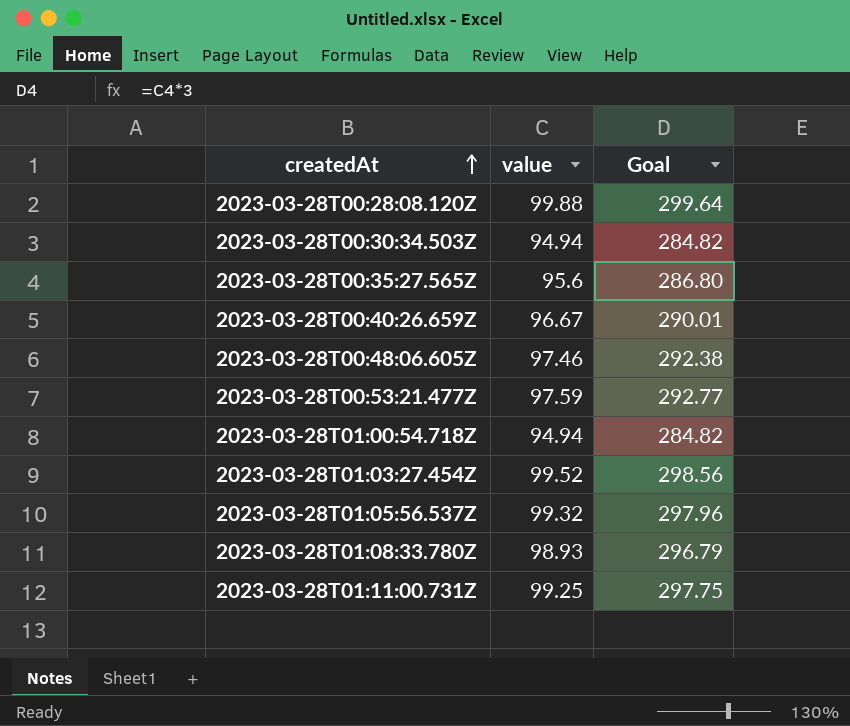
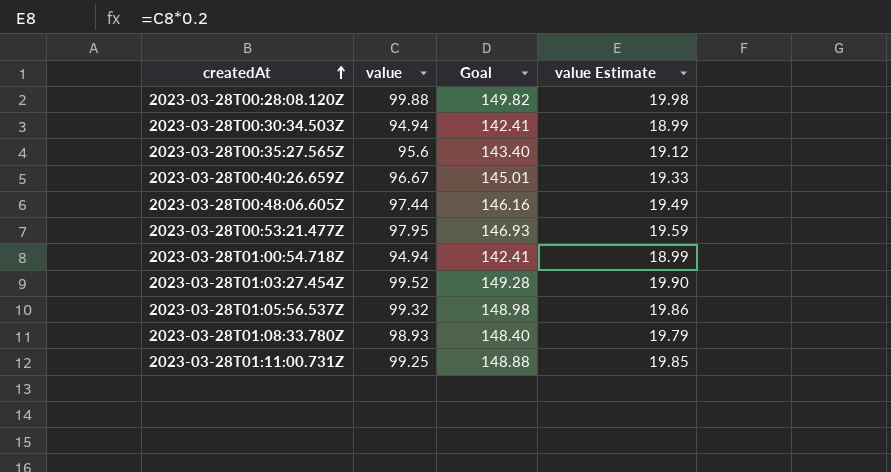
column Goal | formula: [value] * 3 -> [value] * 1.5
column value Estimate | formula: none -> [value] * 0.2
2023-03-28T00:48:06.605Z | value: 97.46 -> 97.44
2023-03-28T00:53:21.477Z | value: 97.59 -> 97.95

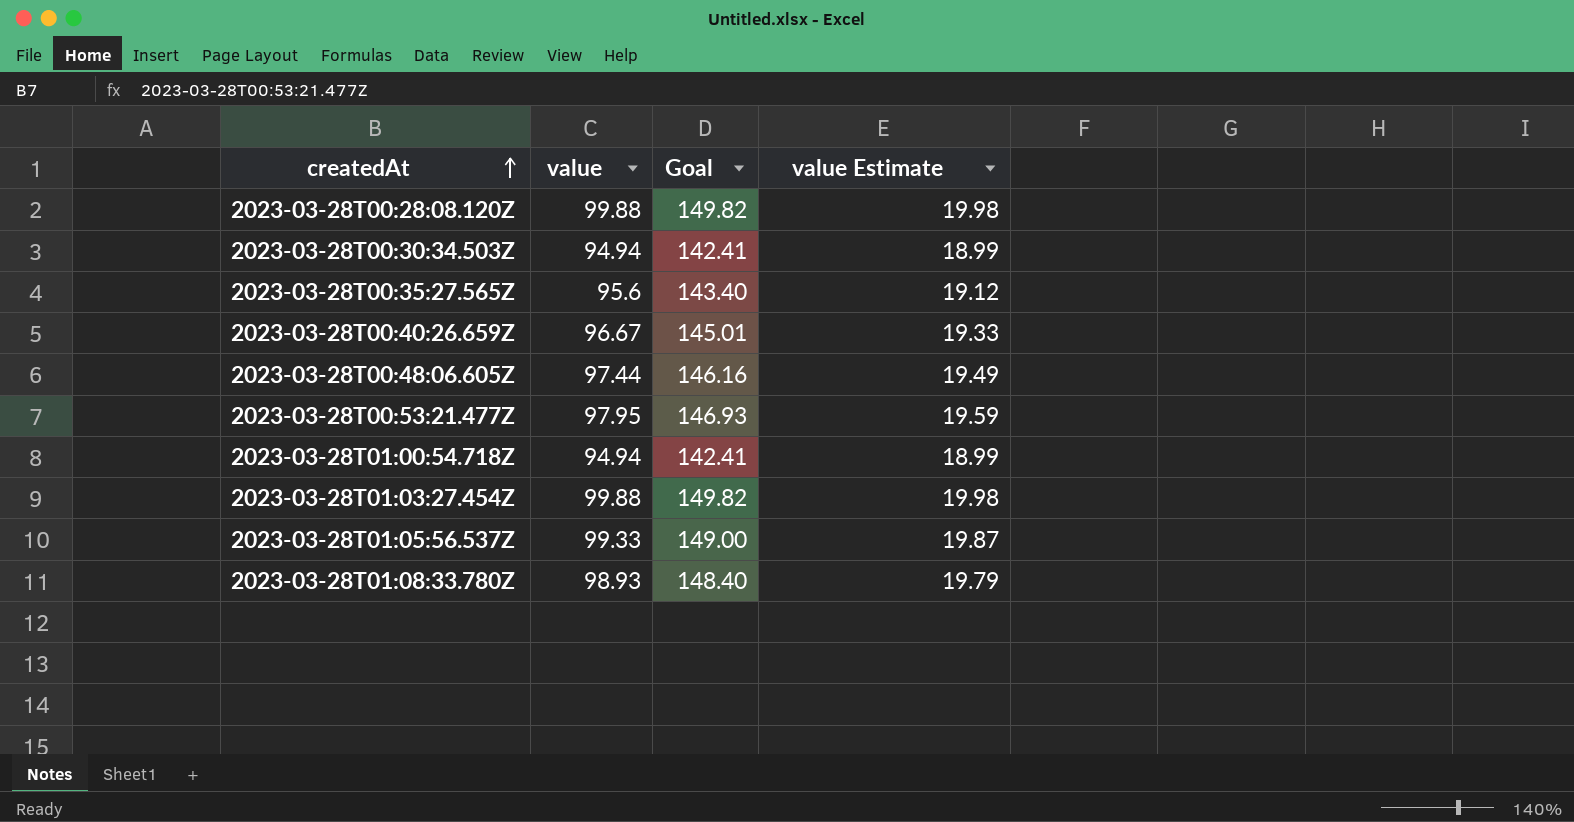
row 2023-03-28T01:11:00.731Z: 99.25 | 148.88 | 19.85 -> none
2023-03-28T01:03:27.454Z | value: 99.52 -> 99.88
2023-03-28T01:03:27.454Z | Goal: 149.28 -> 149.82
2023-03-28T01:03:27.454Z | value Estimate: 19.90 -> 19.98
2023-03-28T01:05:56.537Z | value: 99.32 -> 99.33
2023-03-28T01:05:56.537Z | Goal: 148.98 -> 149.00
2023-03-28T01:05:56.537Z | value Estimate: 19.86 -> 19.87

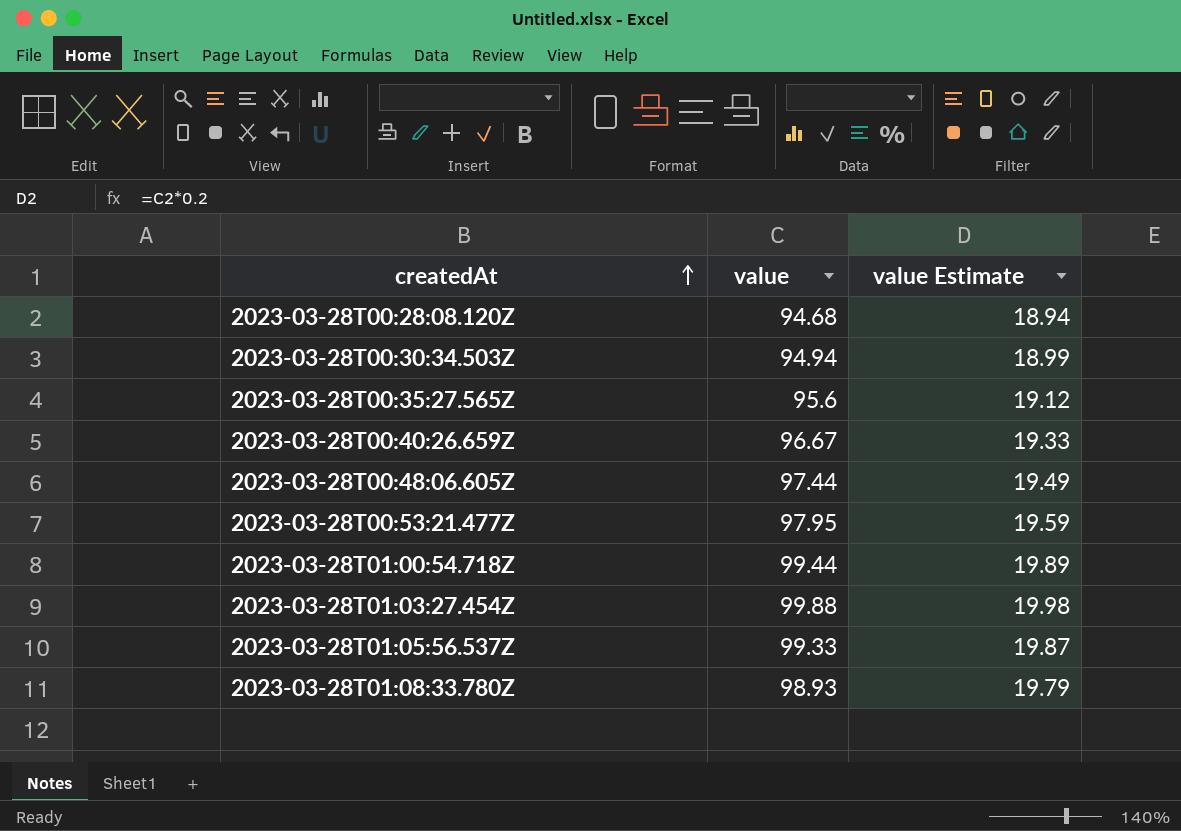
column Goal | formula: [value] * 1.5 -> none
2023-03-28T00:28:08.120Z | value: 99.88 -> 94.68
2023-03-28T00:28:08.120Z | value Estimate: 19.98 -> 18.94
2023-03-28T01:00:54.718Z | value: 94.94 -> 99.44
2023-03-28T01:00:54.718Z | value Estimate: 18.99 -> 19.89

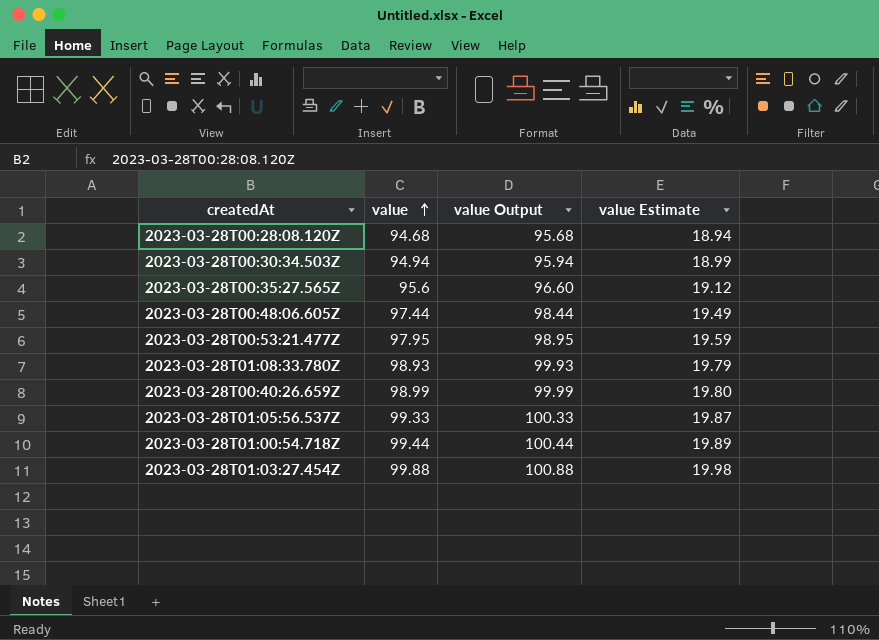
row order: createdAt ascending -> value ascending
column value Output | formula: none -> [value] + 1
2023-03-28T00:40:26.659Z | value: 96.67 -> 98.99
2023-03-28T00:40:26.659Z | value Estimate: 19.33 -> 19.80

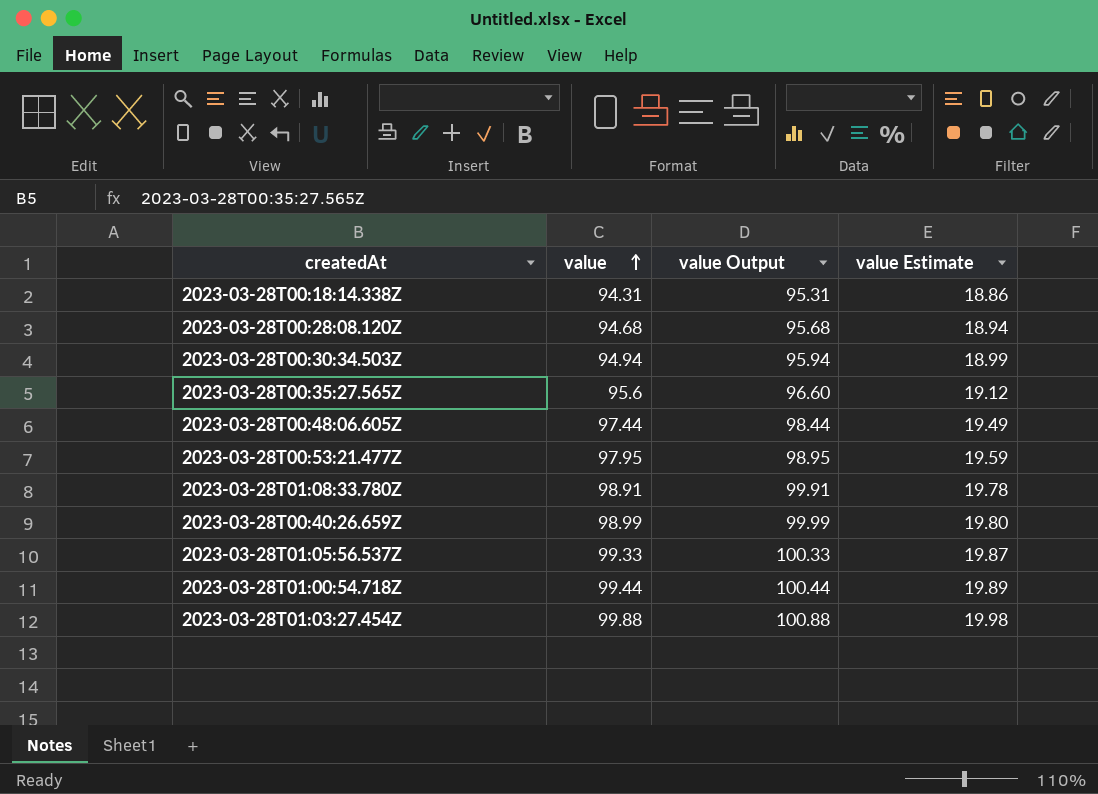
row 2023-03-28T00:18:14.338Z: none -> 94.31 | 95.31 | 18.86
2023-03-28T01:08:33.780Z | value: 98.93 -> 98.91
2023-03-28T01:08:33.780Z | value Output: 99.93 -> 99.91
2023-03-28T01:08:33.780Z | value Estimate: 19.79 -> 19.78

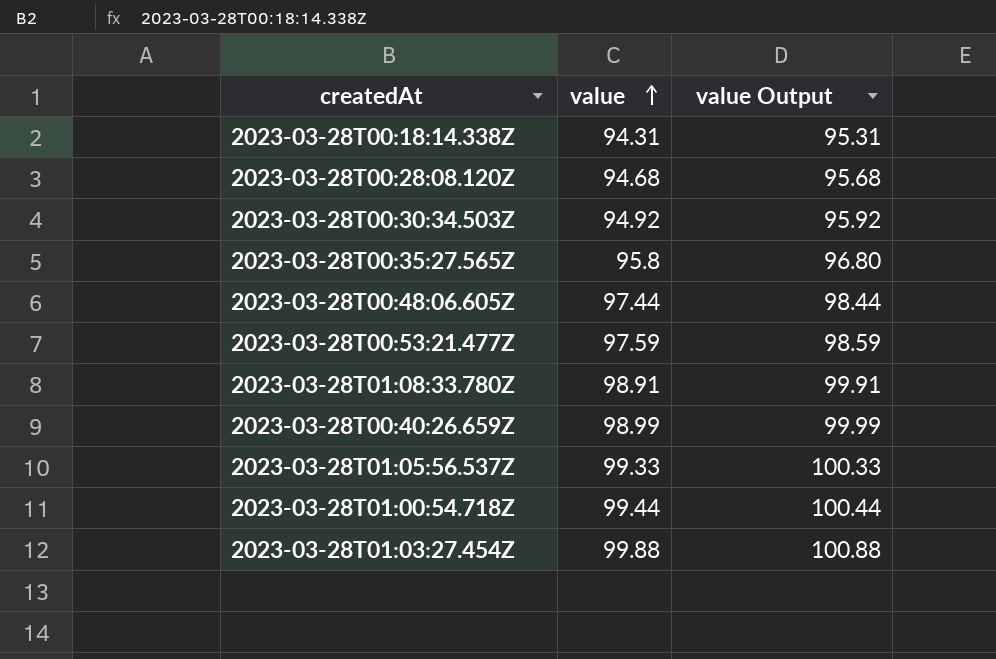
column value Estimate | formula: [value] * 0.2 -> none
2023-03-28T00:30:34.503Z | value: 94.94 -> 94.92
2023-03-28T00:30:34.503Z | value Output: 95.94 -> 95.92
2023-03-28T00:35:27.565Z | value: 95.6 -> 95.8
2023-03-28T00:35:27.565Z | value Output: 96.60 -> 96.80
2023-03-28T00:53:21.477Z | value: 97.95 -> 97.59
2023-03-28T00:53:21.477Z | value Output: 98.95 -> 98.59

